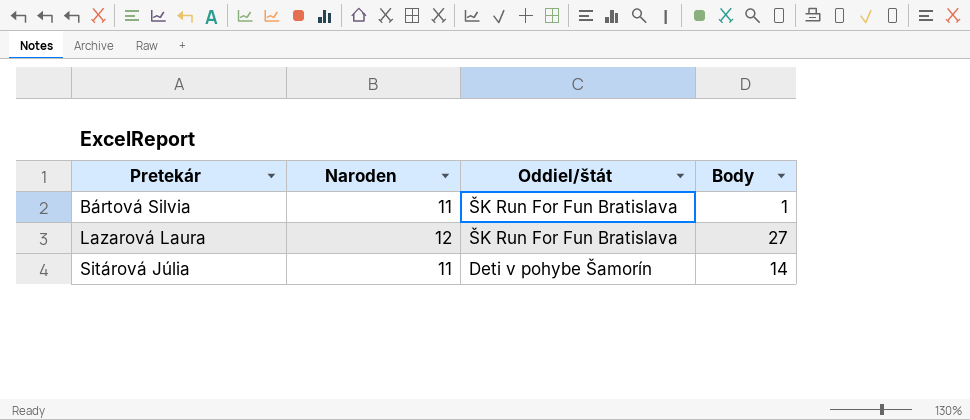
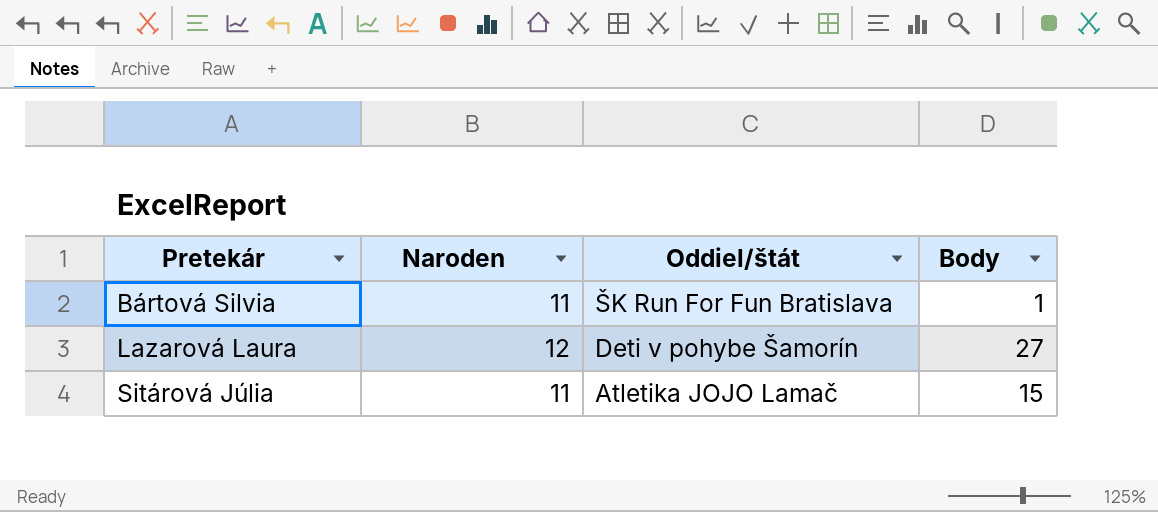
Lazarová Laura | Oddiel/štát: ŠK Run For Fun Bratislava -> Deti v pohybe Šamorín
Sitárová Júlia | Oddiel/štát: Deti v pohybe Šamorín -> Atletika JOJO Lamač
Sitárová Júlia | Body: 14 -> 15

